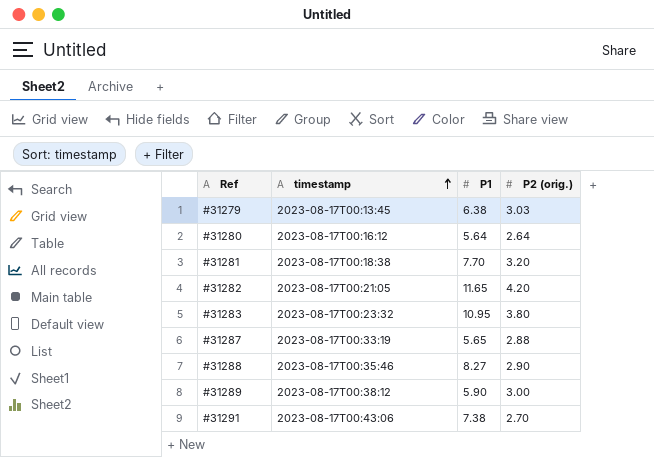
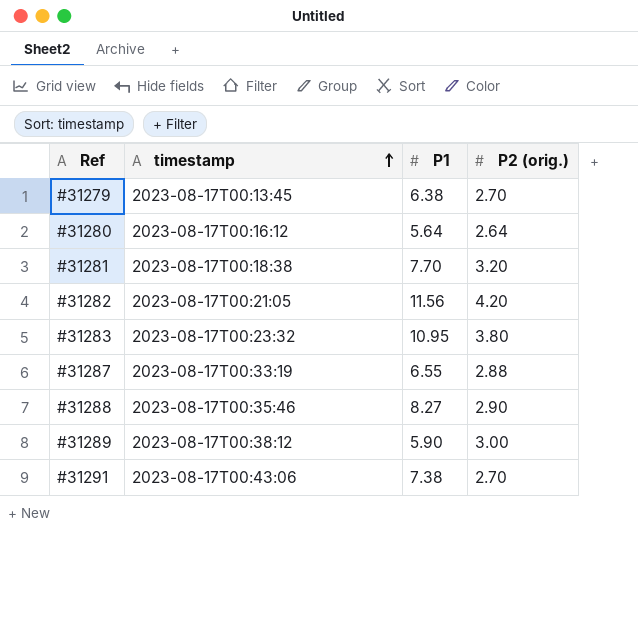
#31279 | P2 (orig.): 3.03 -> 2.70
#31282 | P1: 11.65 -> 11.56
#31287 | P1: 5.65 -> 6.55

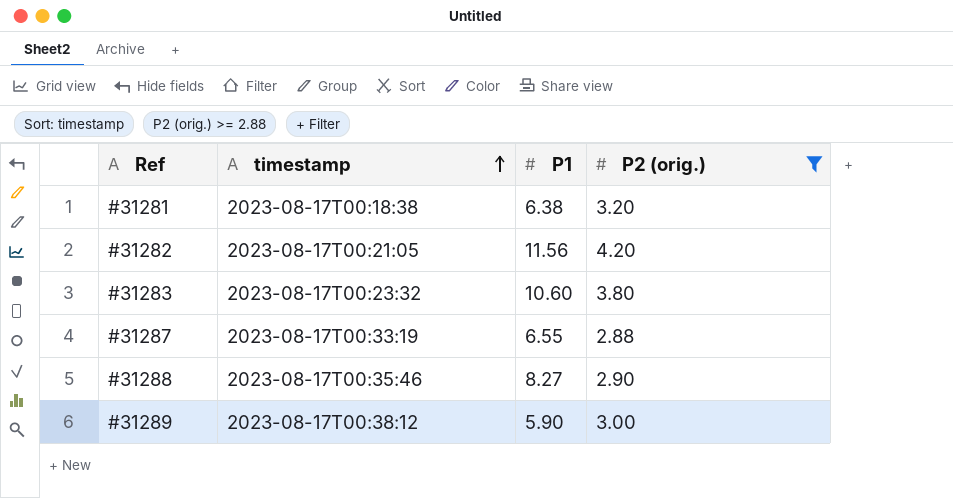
filter: none -> P2 (orig.) >= 2.88
#31281 | P1: 7.70 -> 6.38
#31283 | P1: 10.95 -> 10.60

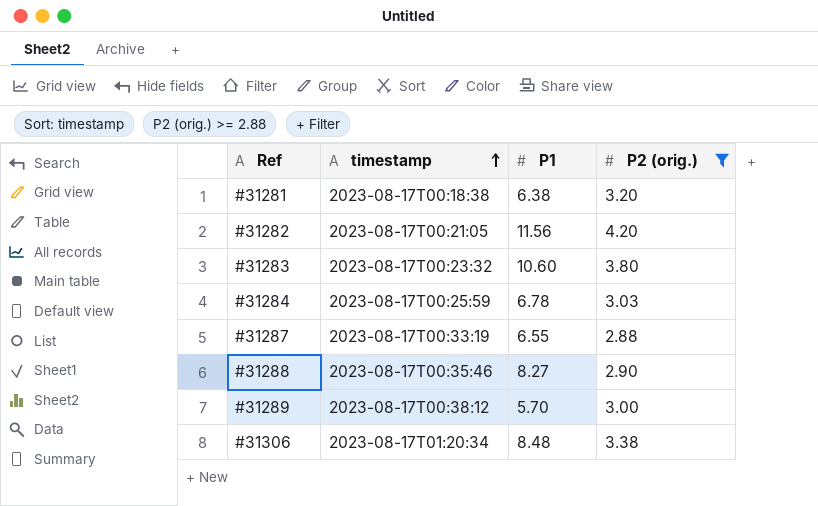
row #31284: none -> 2023-08-17T00:25:59 | 6.78 | 3.03
#31289 | P1: 5.90 -> 5.70
row #31306: none -> 2023-08-17T01:20:34 | 8.48 | 3.38

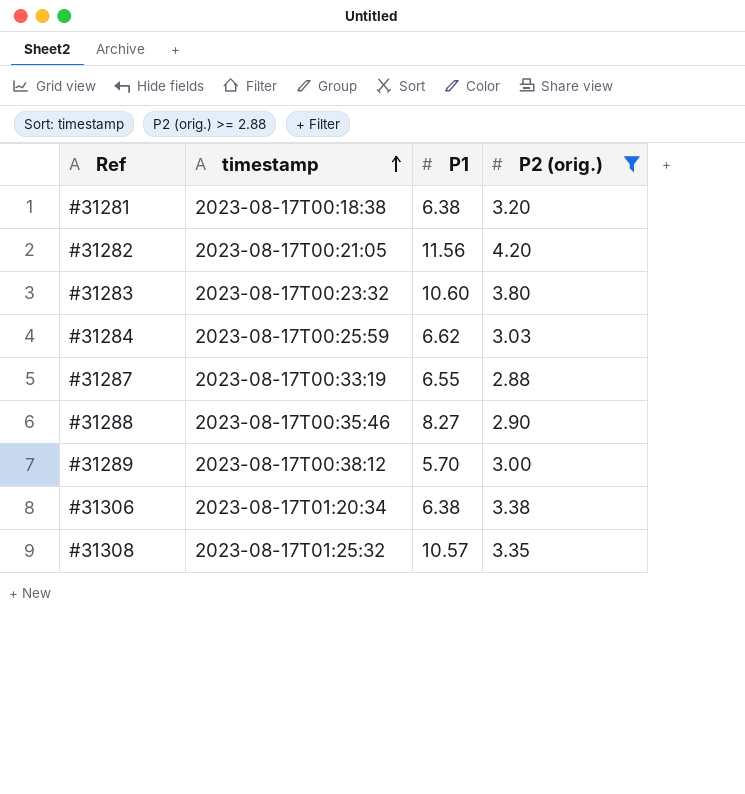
#31284 | P1: 6.78 -> 6.62
#31306 | P1: 8.48 -> 6.38
row #31308: none -> 2023-08-17T01:25:32 | 10.57 | 3.35

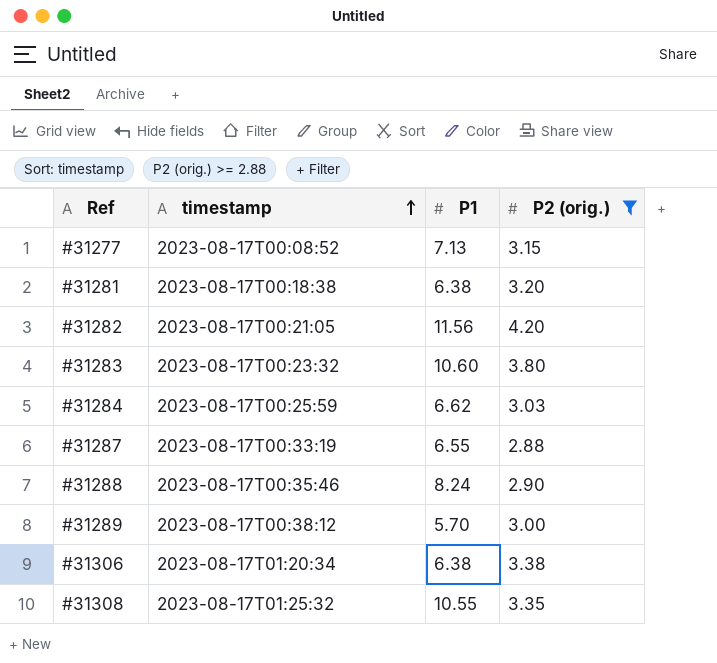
row #31277: none -> 2023-08-17T00:08:52 | 7.13 | 3.15
#31288 | P1: 8.27 -> 8.24
#31308 | P1: 10.57 -> 10.55

